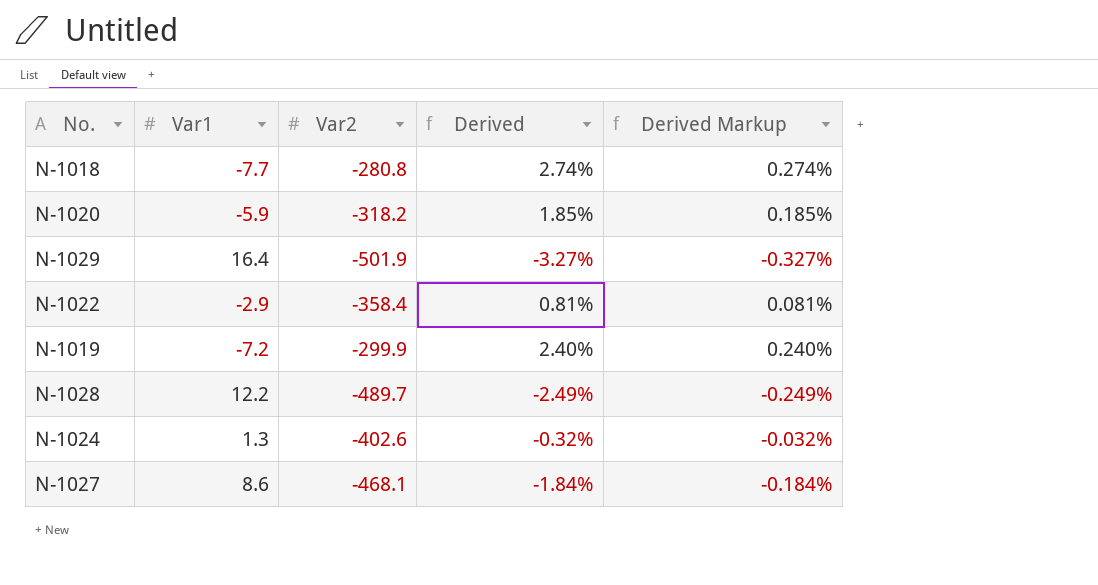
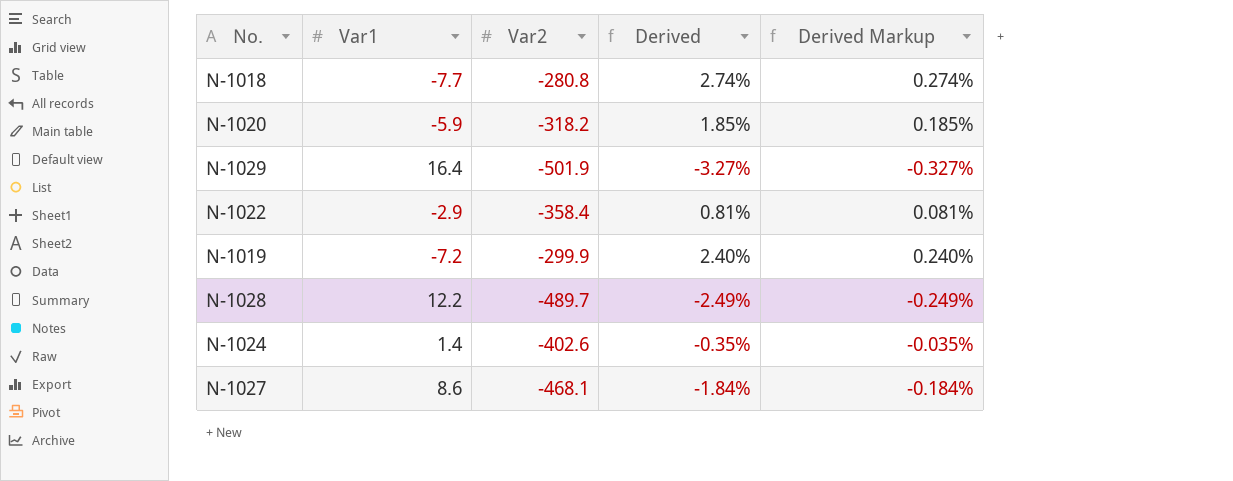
N-1024 | Var1: 1.3 -> 1.4
N-1024 | Derived: -0.32% -> -0.35%
N-1024 | Derived Markup: -0.032% -> -0.035%

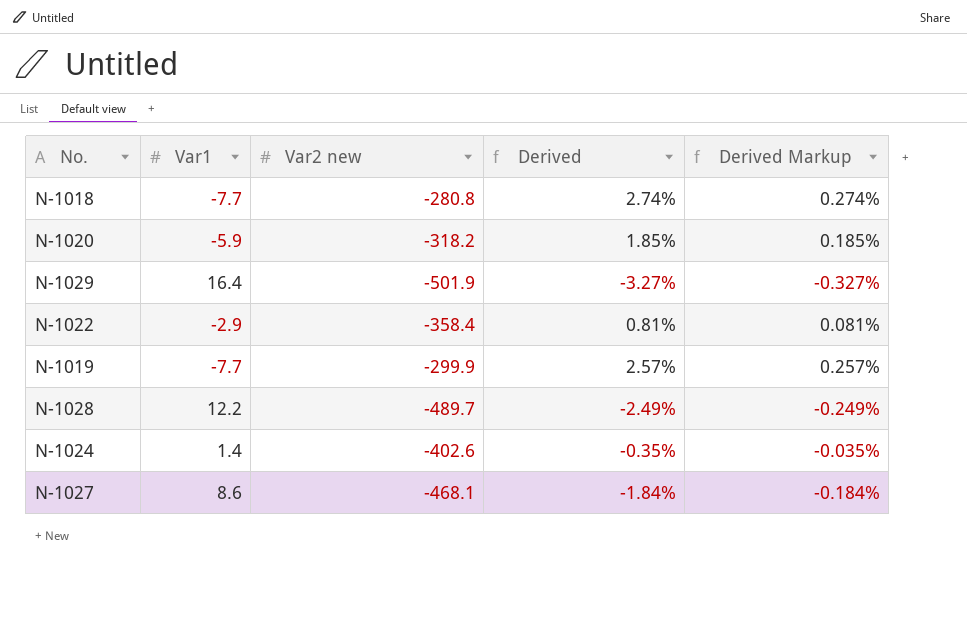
column name: Var2 -> Var2 new
N-1019 | Var1: -7.2 -> -7.7
N-1019 | Derived: 2.40% -> 2.57%
N-1019 | Derived Markup: 0.240% -> 0.257%

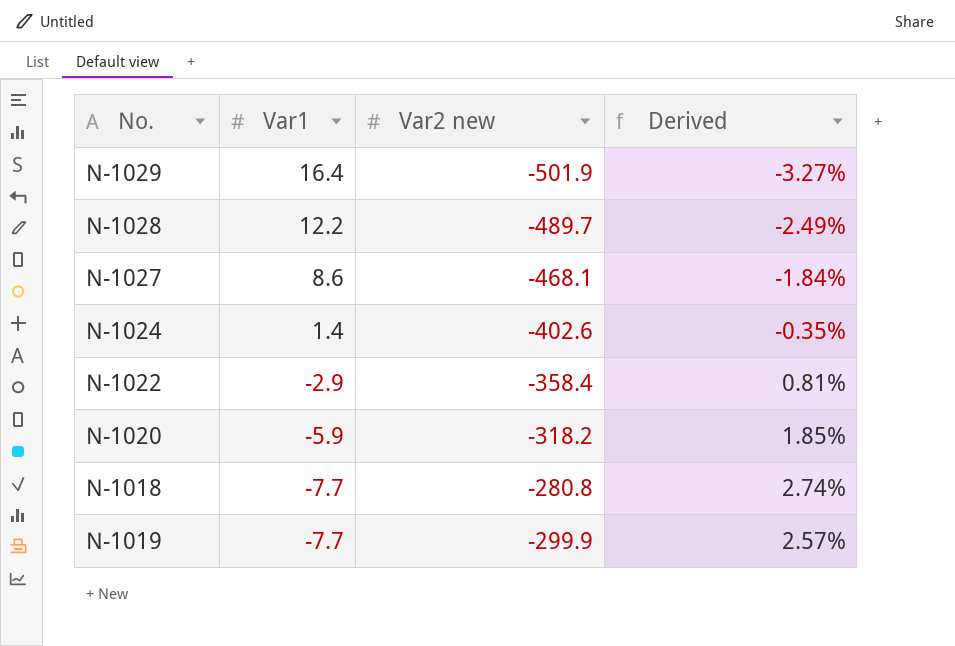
row order: none -> Var1 descending
column Derived Markup | formula: [Derived] * 0.1 -> none

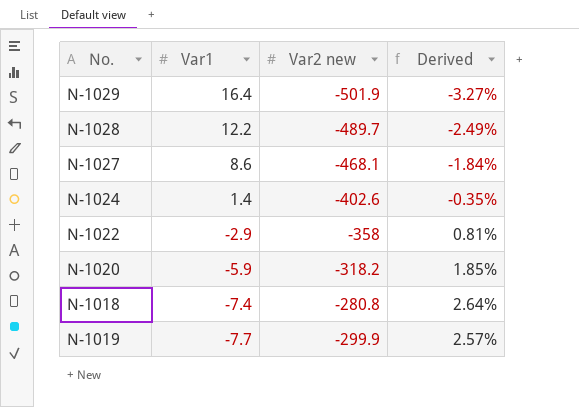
N-1022 | Var2 new: -358.4 -> -358
N-1018 | Var1: -7.7 -> -7.4
N-1018 | Derived: 2.74% -> 2.64%

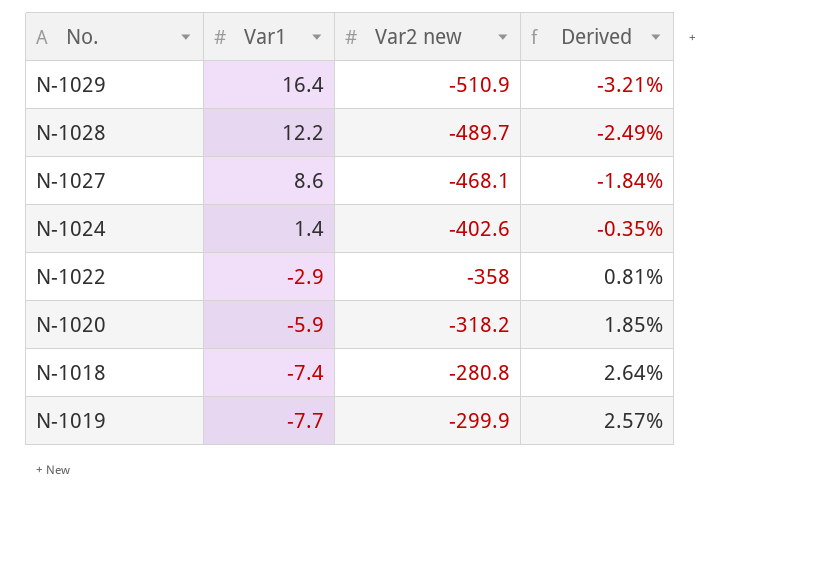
N-1029 | Var2 new: -501.9 -> -510.9
N-1029 | Derived: -3.27% -> -3.21%

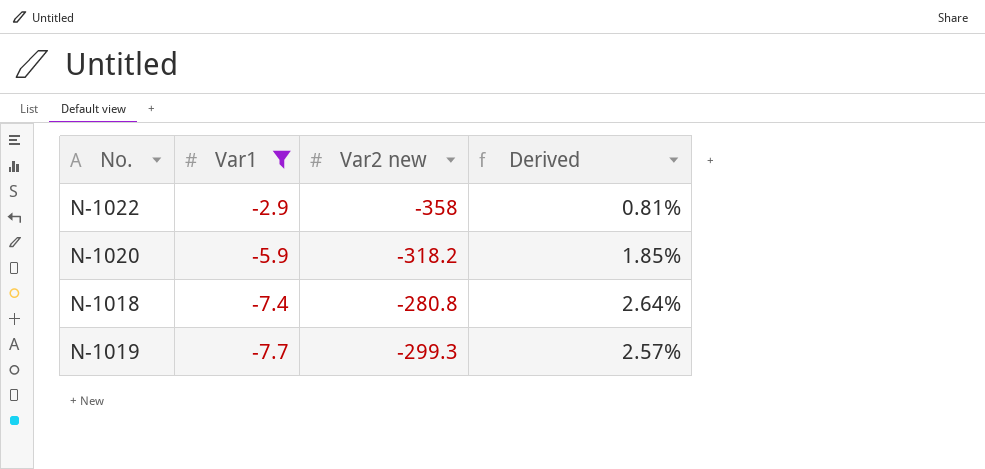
filter: none -> Var1 <= -2.9
N-1019 | Var2 new: -299.9 -> -299.3

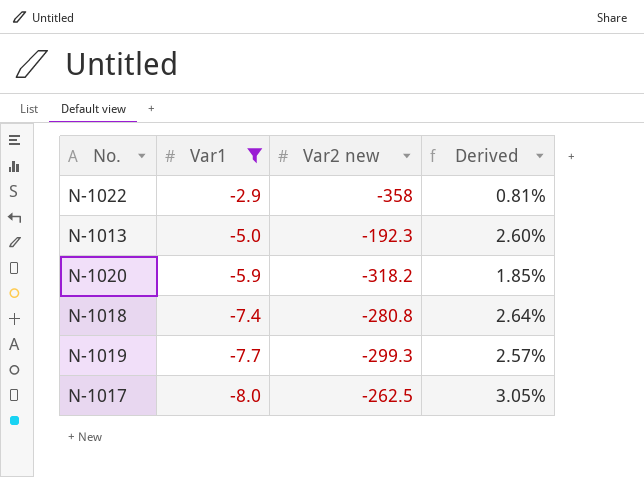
row N-1013: none -> -5.0 | -192.3 | 2.60%
row N-1017: none -> -8.0 | -262.5 | 3.05%

